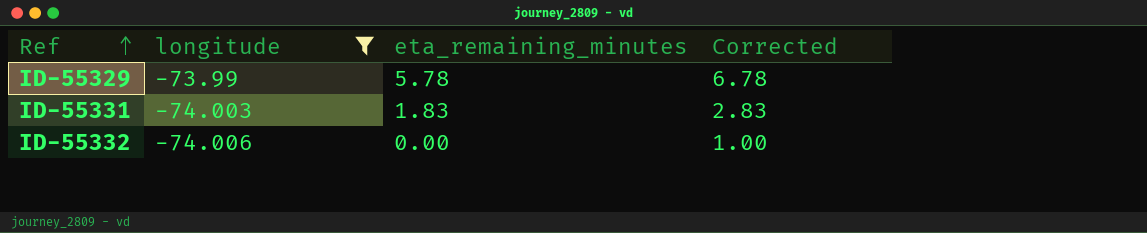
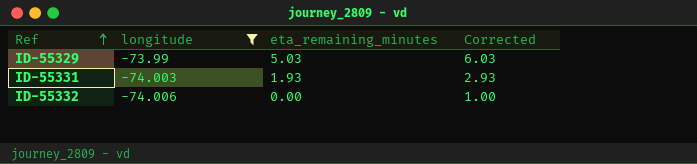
ID-55329 | eta_remaining_minutes: 5.78 -> 5.03
ID-55329 | Corrected: 6.78 -> 6.03
ID-55331 | eta_remaining_minutes: 1.83 -> 1.93
ID-55331 | Corrected: 2.83 -> 2.93

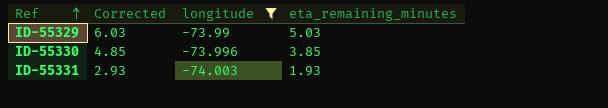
column Corrected | position: 4 -> 2
row ID-55332: -74.006 | 0.00 | 1.00 -> none
row ID-55330: none -> 4.85 | -73.996 | 3.85

